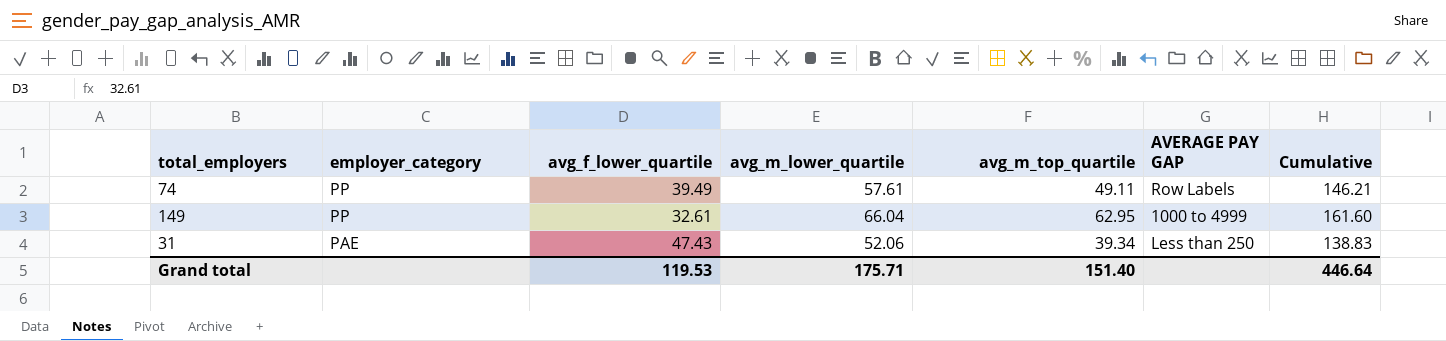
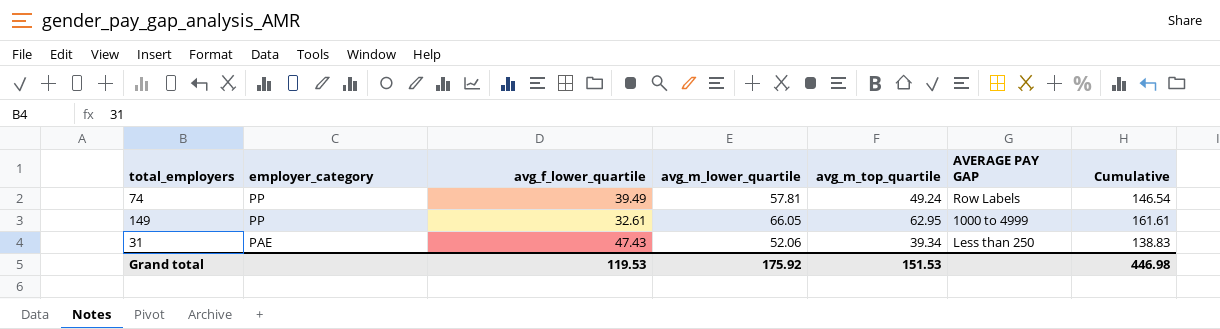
74 | avg_m_lower_quartile: 57.61 -> 57.81
74 | avg_m_top_quartile: 49.11 -> 49.24
74 | Cumulative: 146.21 -> 146.54
149 | avg_m_lower_quartile: 66.04 -> 66.05
149 | Cumulative: 161.60 -> 161.61
Grand total | avg_m_lower_quartile: 175.71 -> 175.92
Grand total | avg_m_top_quartile: 151.40 -> 151.53
Grand total | Cumulative: 446.64 -> 446.98

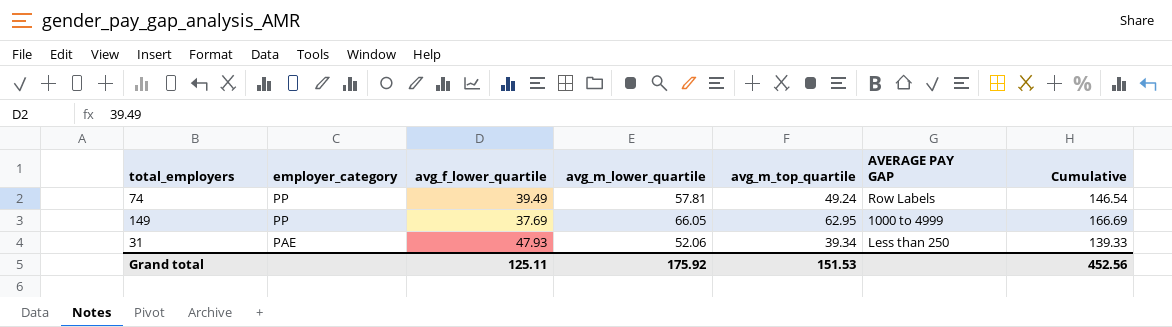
149 | avg_f_lower_quartile: 32.61 -> 37.69
149 | Cumulative: 161.61 -> 166.69
31 | avg_f_lower_quartile: 47.43 -> 47.93
31 | Cumulative: 138.83 -> 139.33
Grand total | avg_f_lower_quartile: 119.53 -> 125.11
Grand total | Cumulative: 446.98 -> 452.56

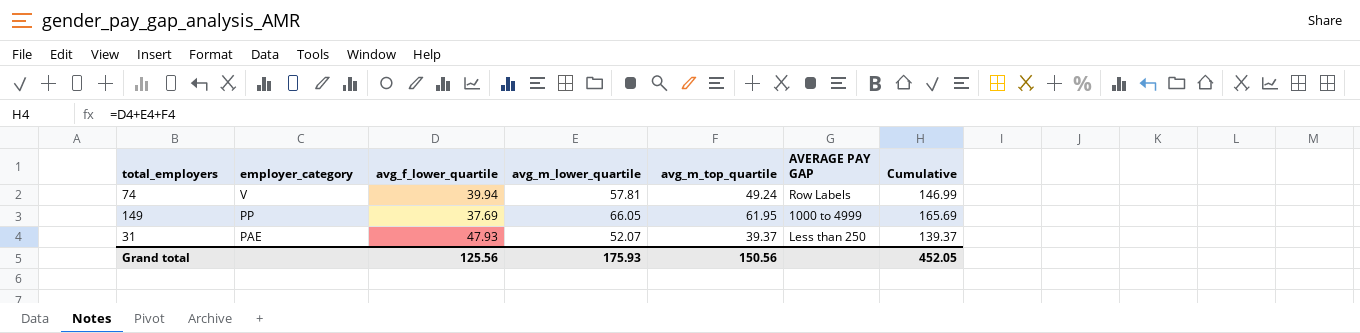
74 | employer_category: PP -> V
74 | avg_f_lower_quartile: 39.49 -> 39.94
74 | Cumulative: 146.54 -> 146.99
149 | avg_m_top_quartile: 62.95 -> 61.95
149 | Cumulative: 166.69 -> 165.69
31 | avg_m_lower_quartile: 52.06 -> 52.07
31 | avg_m_top_quartile: 39.34 -> 39.37
31 | Cumulative: 139.33 -> 139.37
Grand total | avg_f_lower_quartile: 125.11 -> 125.56
Grand total | avg_m_lower_quartile: 175.92 -> 175.93
Grand total | avg_m_top_quartile: 151.53 -> 150.56
Grand total | Cumulative: 452.56 -> 452.05

